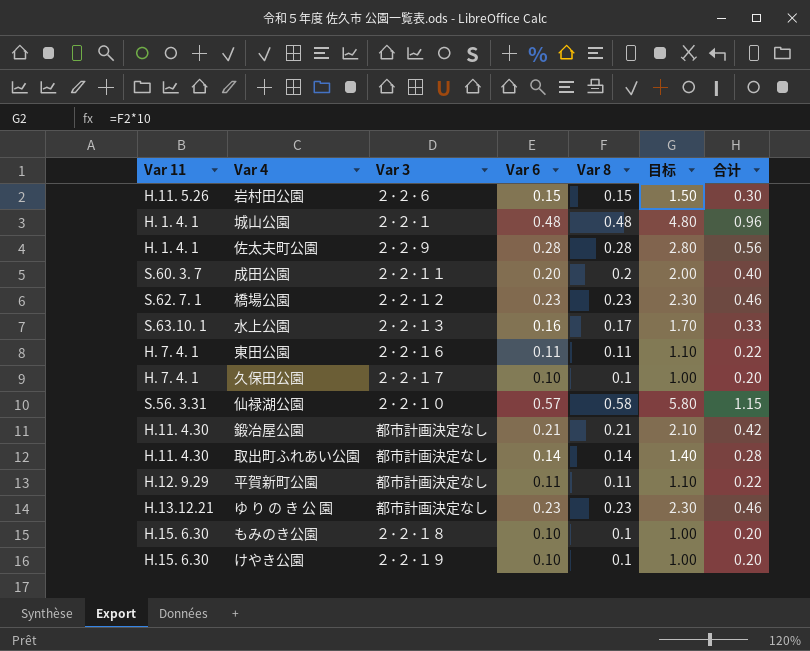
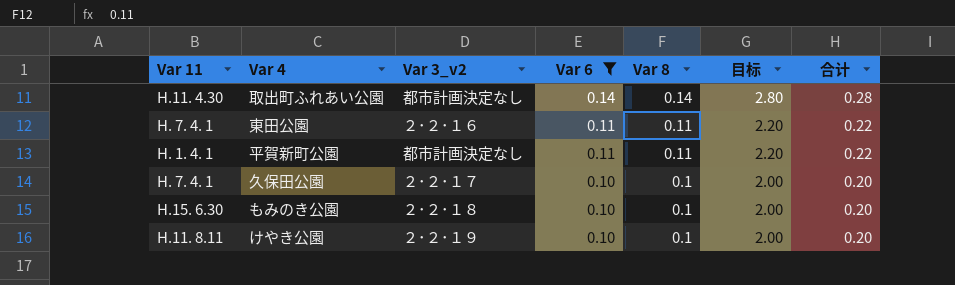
filter: none -> Var 6 <= 0.14
row order: none -> Var 6 descending
column name: Var 3 -> Var 3_v2
column 目标 | formula: [Var 8] * 10 -> [合计] * 10
平賀新町公園 | Var 11: H.12. 9.29 -> H. 1. 4. 1
けやき公園 | Var 11: H.15. 6.30 -> H.11. 8.11

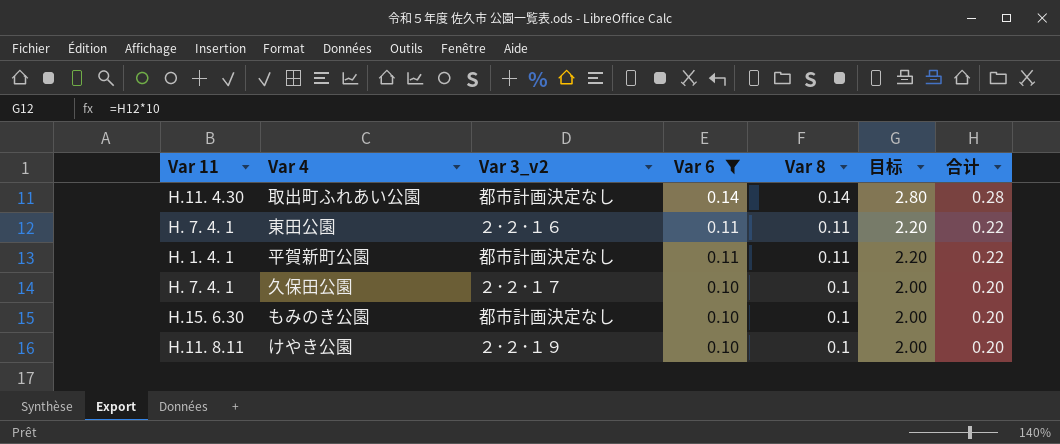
もみのき公園 | Var 3_v2: ２･２･１８ -> 都市計画決定なし

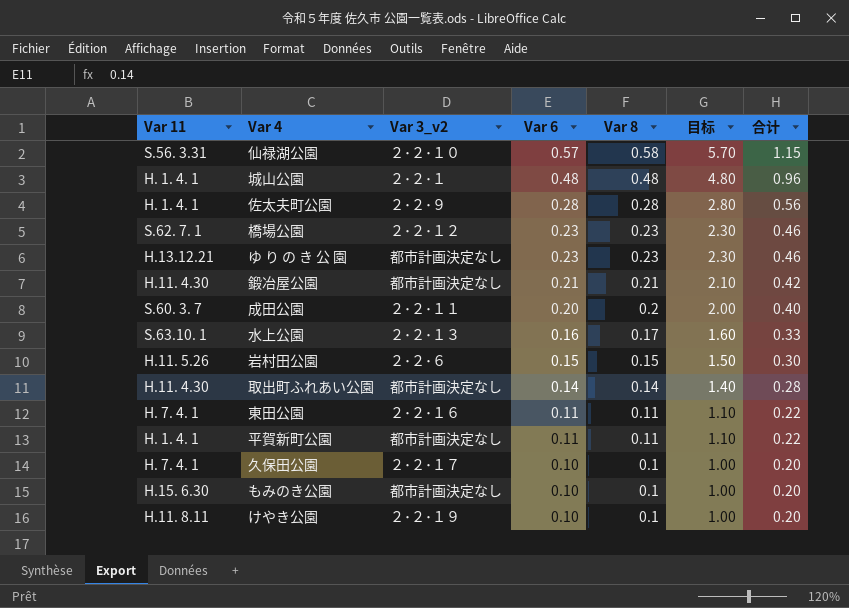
filter: Var 6 <= 0.14 -> none
column 目标 | formula: [合计] * 10 -> [Var 6] * 10

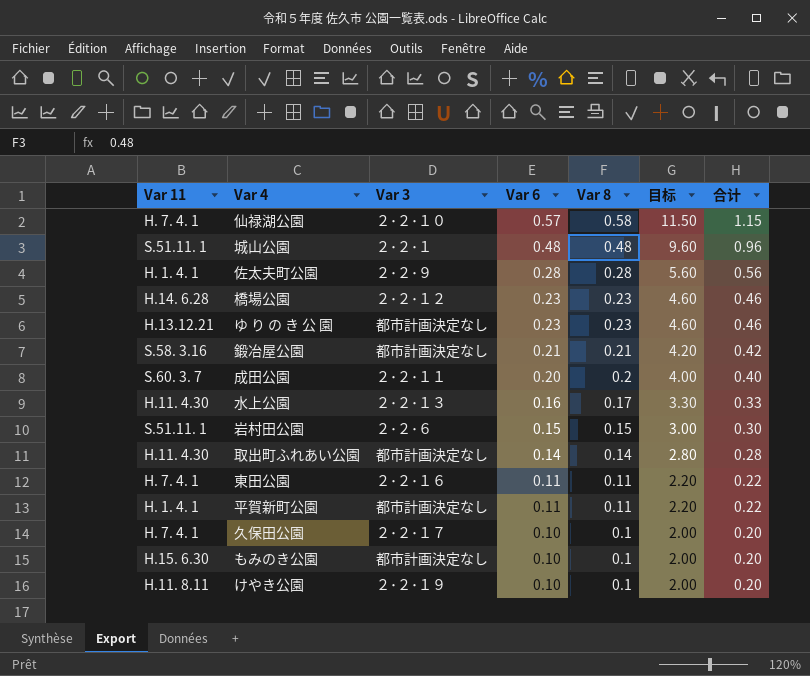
column name: Var 3_v2 -> Var 3
column 目标 | formula: [Var 6] * 10 -> [合计] * 10
仙禄湖公園 | Var 11: S.56. 3.31 -> H. 7. 4. 1
城山公園 | Var 11: H. 1. 4. 1 -> S.51.11. 1
橋場公園 | Var 11: S.62. 7. 1 -> H.14. 6.28
鍛冶屋公園 | Var 11: H.11. 4.30 -> S.58. 3.16
水上公園 | Var 11: S.63.10. 1 -> H.11. 4.30
岩村田公園 | Var 11: H.11. 5.26 -> S.51.11. 1

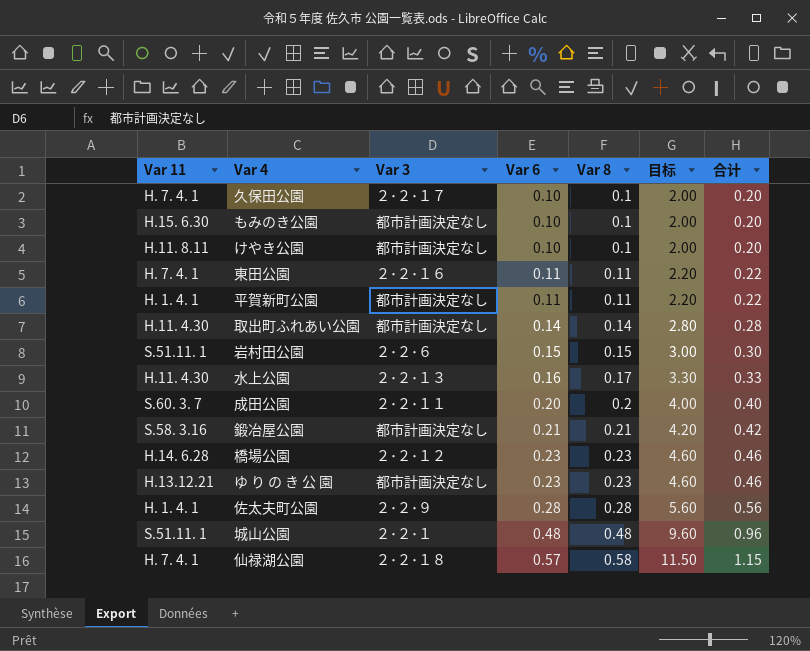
row order: Var 6 descending -> Var 6 ascending
けやき公園 | Var 3: ２･２･１９ -> 都市計画決定なし
仙禄湖公園 | Var 3: ２･２･１０ -> ２･２･１８

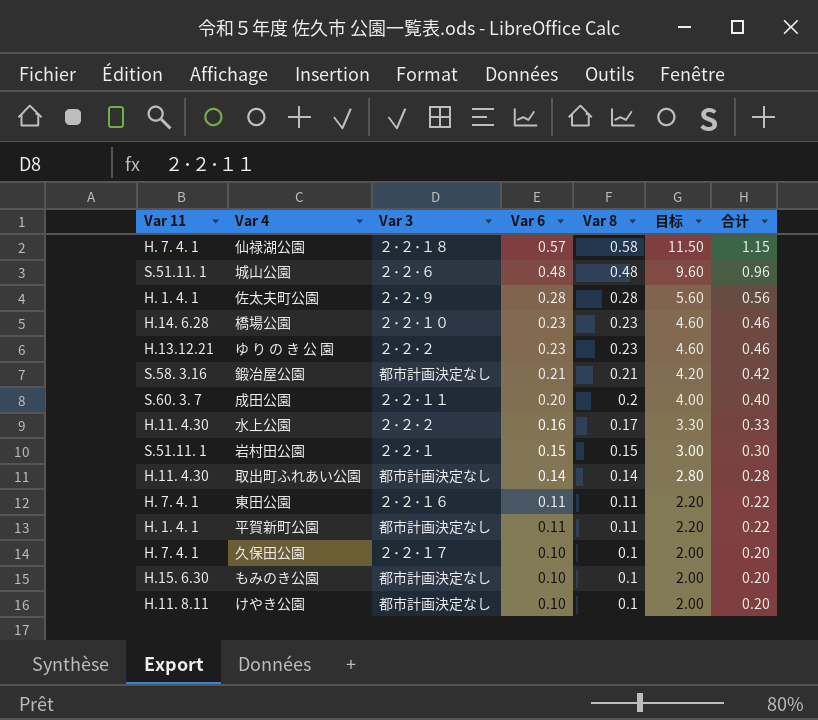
row order: Var 6 ascending -> Var 6 descending
城山公園 | Var 3: ２･２･１ -> ２･２･６
橋場公園 | Var 3: ２･２･１２ -> ２･２･１０
ゆ り の き 公 園 | Var 3: 都市計画決定なし -> ２･２･２
水上公園 | Var 3: ２･２･１３ -> ２･２･２
岩村田公園 | Var 3: ２･２･６ -> ２･２･１

